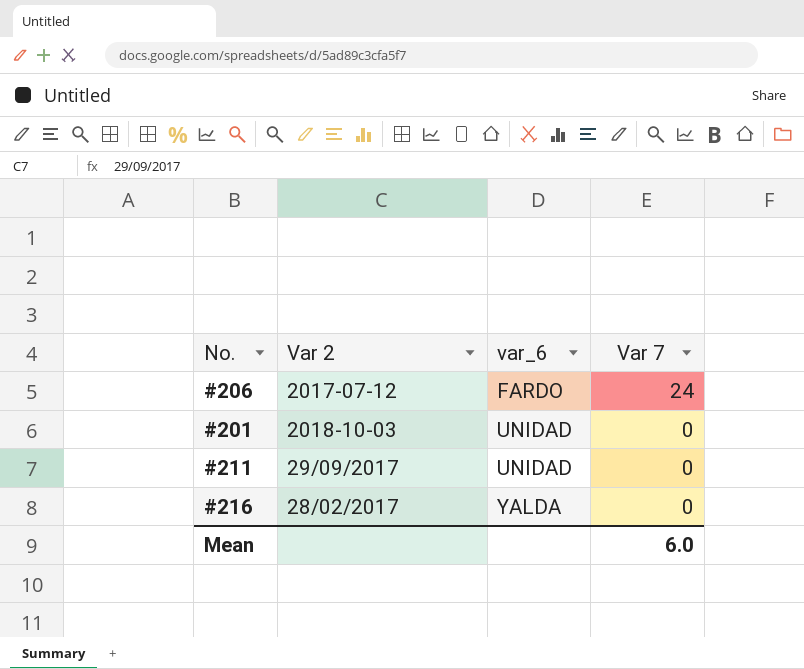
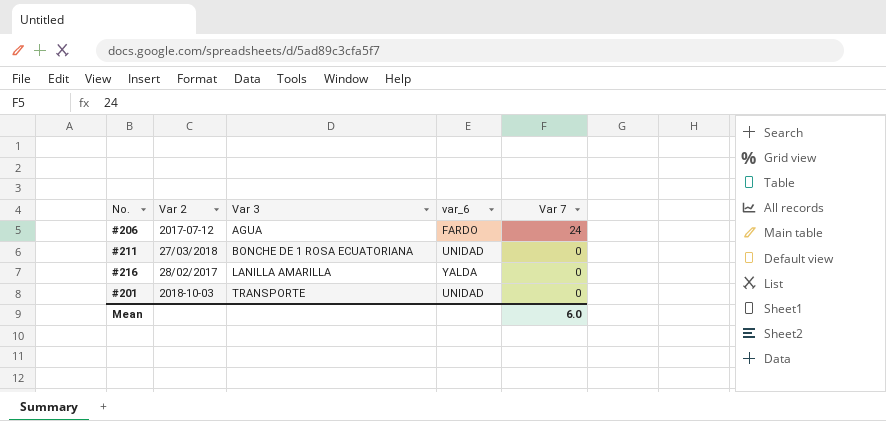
row order: var_6 ascending -> Var 3 ascending
column Var 3 | position: none -> 3
#211 | Var 2: 29/09/2017 -> 27/03/2018

